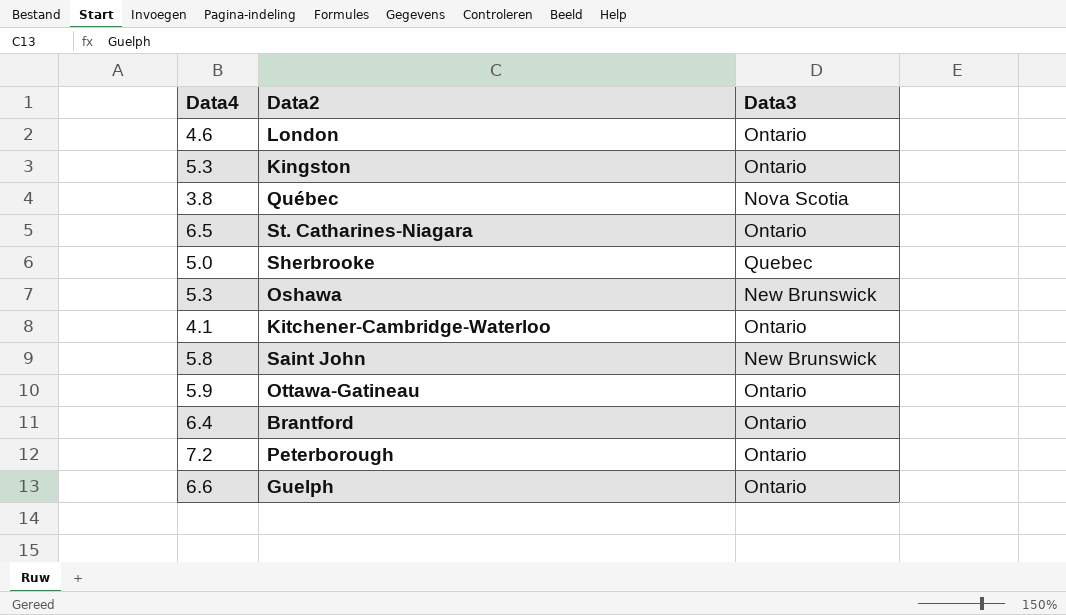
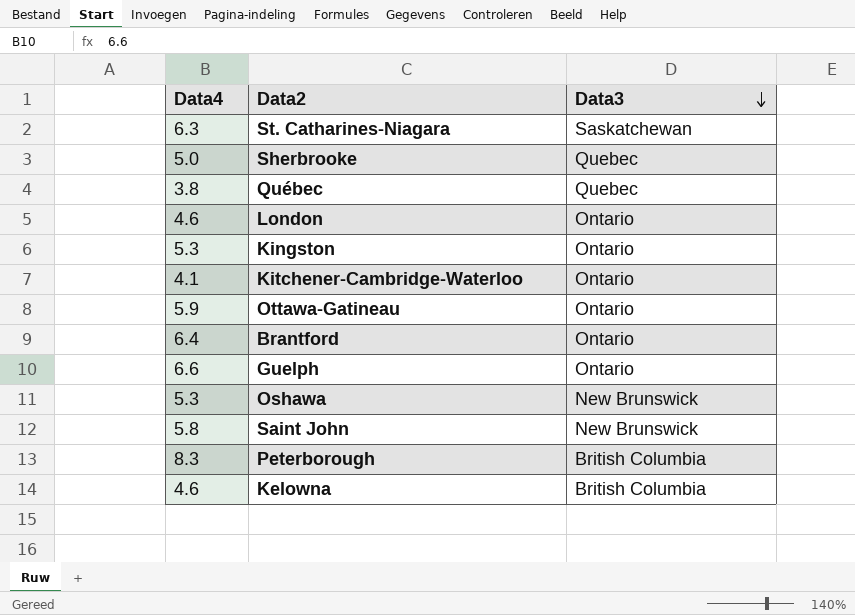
row order: none -> Data3 descending
St. Catharines-Niagara | Data4: 6.5 -> 6.3
St. Catharines-Niagara | Data3: Ontario -> Saskatchewan
Québec | Data3: Nova Scotia -> Quebec
Peterborough | Data4: 7.2 -> 8.3
Peterborough | Data3: Ontario -> British Columbia
row Kelowna: none -> 4.6 | British Columbia

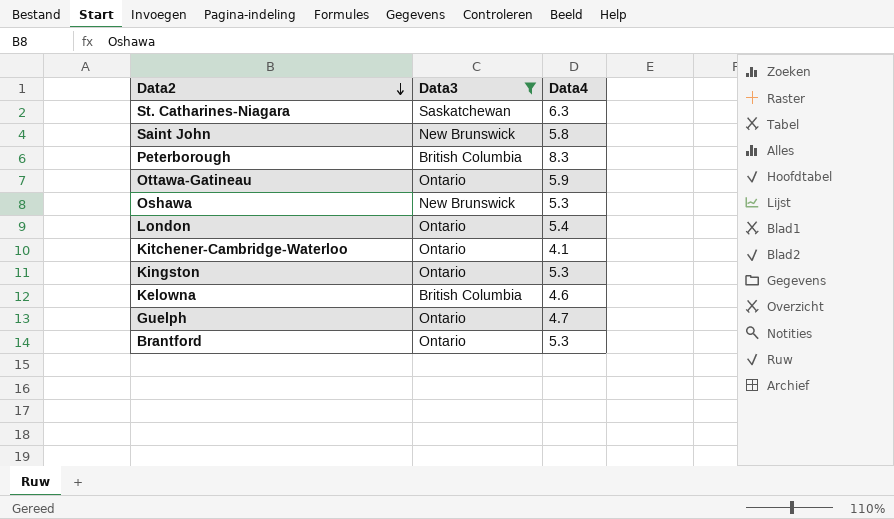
filter: none -> Data3 != Quebec
row order: Data3 descending -> Data2 descending
column Data4 | position: 1 -> 3
London | Data4: 4.6 -> 5.4
Guelph | Data4: 6.6 -> 4.7
Brantford | Data4: 6.4 -> 5.3

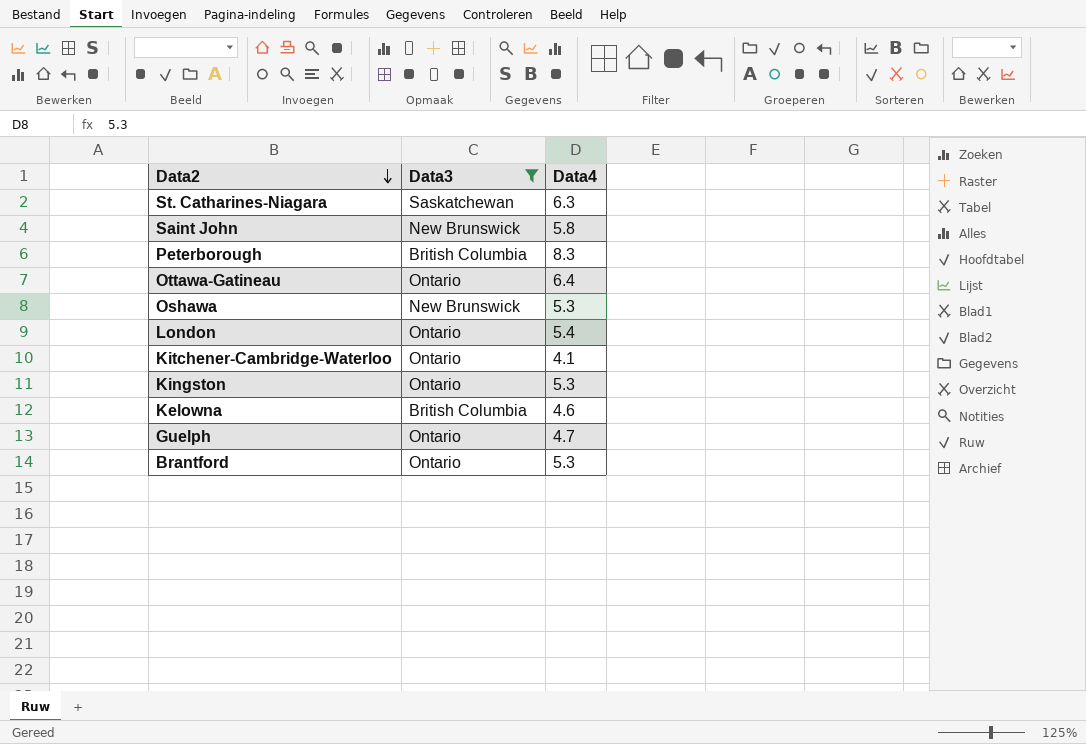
Ottawa-Gatineau | Data4: 5.9 -> 6.4

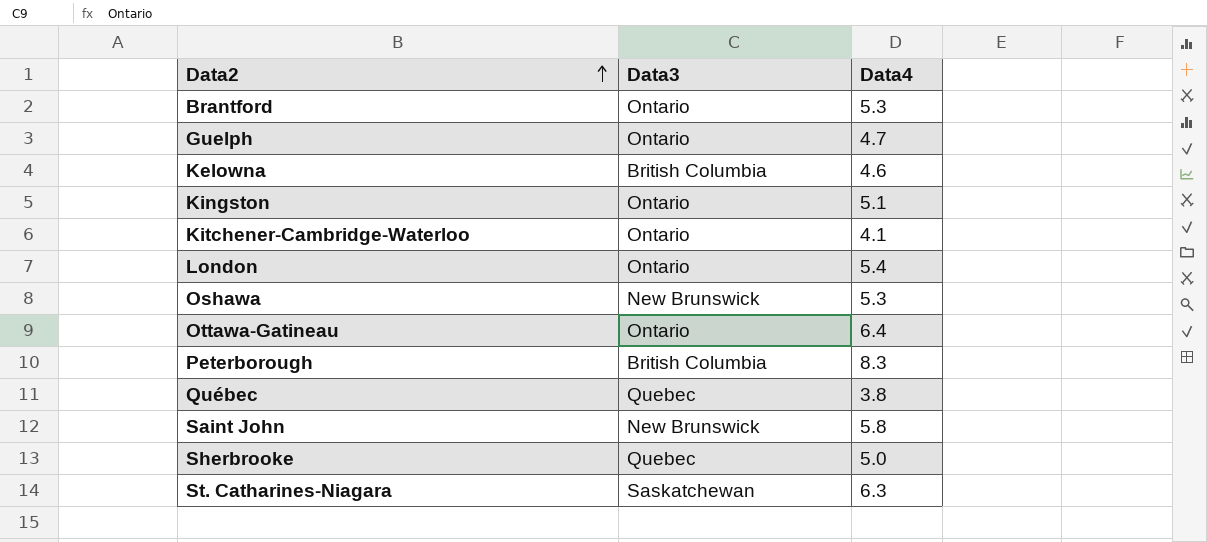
filter: Data3 != Quebec -> none
row order: Data2 descending -> Data2 ascending
Kingston | Data4: 5.3 -> 5.1

